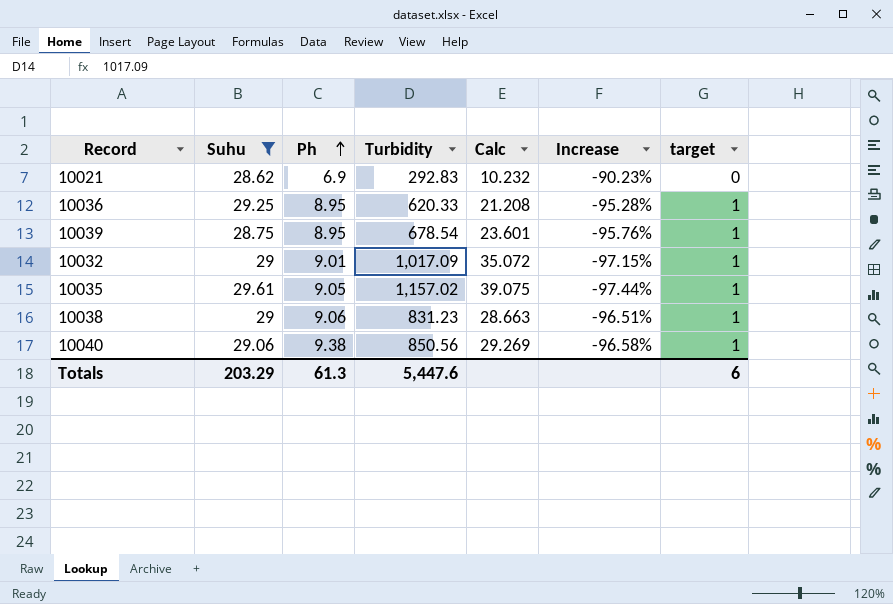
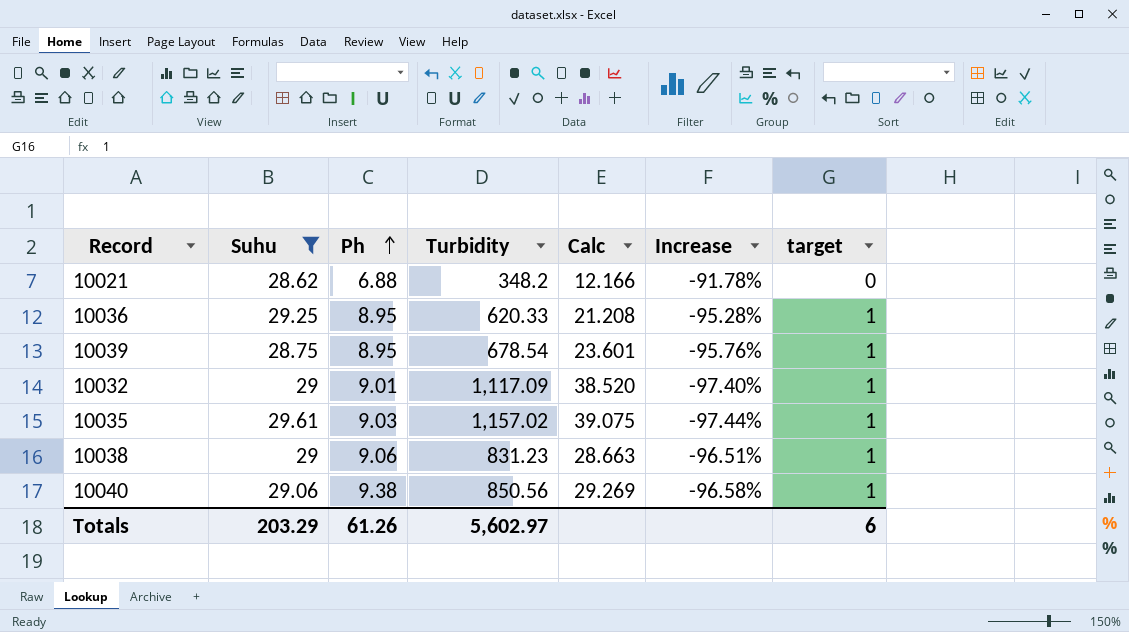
10021 | Ph: 6.9 -> 6.88
10021 | Turbidity: 292.83 -> 348.2
10021 | Calc: 10.232 -> 12.166
10021 | Increase: -90.23% -> -91.78%
10032 | Turbidity: 1,017.09 -> 1,117.09
10032 | Calc: 35.072 -> 38.520
10032 | Increase: -97.15% -> -97.40%
10035 | Ph: 9.05 -> 9.03
Totals | Ph: 61.3 -> 61.26
Totals | Turbidity: 5,447.6 -> 5,602.97

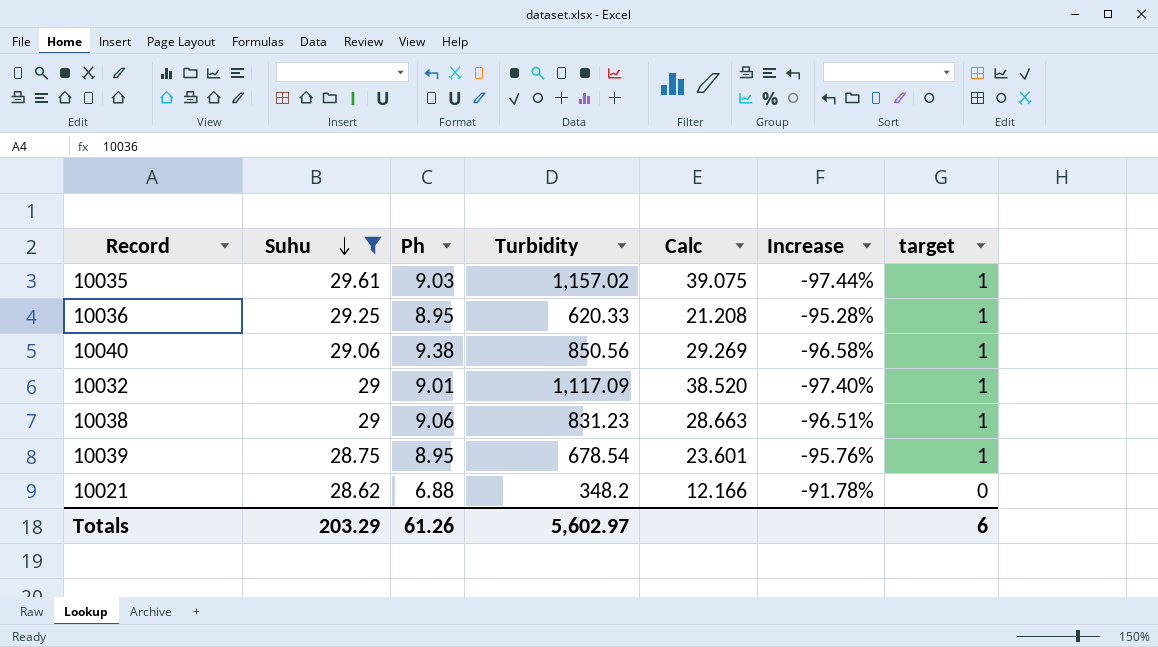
row order: Ph ascending -> Suhu descending

